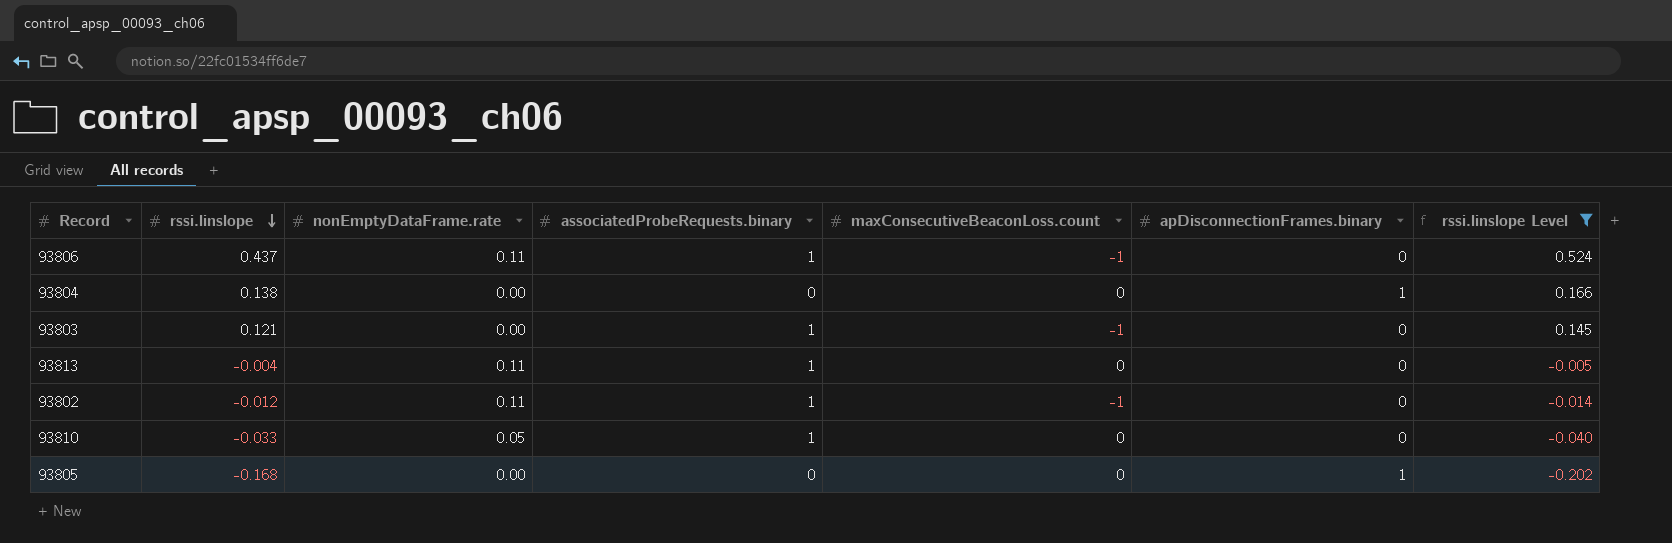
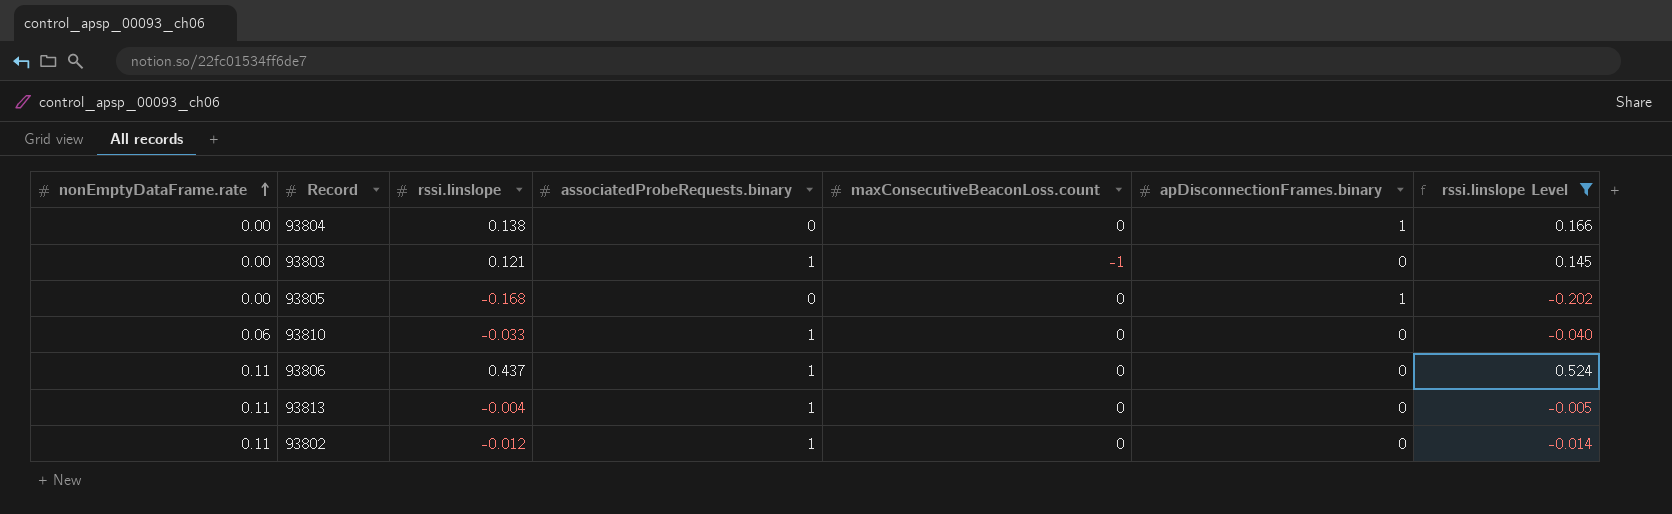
row order: rssi.linslope descending -> nonEmptyDataFrame.rate ascending
column nonEmptyDataFrame.rate | position: 3 -> 1
93810 | nonEmptyDataFrame.rate: 0.05 -> 0.06
93806 | maxConsecutiveBeaconLoss.count: -1 -> 0
93802 | maxConsecutiveBeaconLoss.count: -1 -> 0

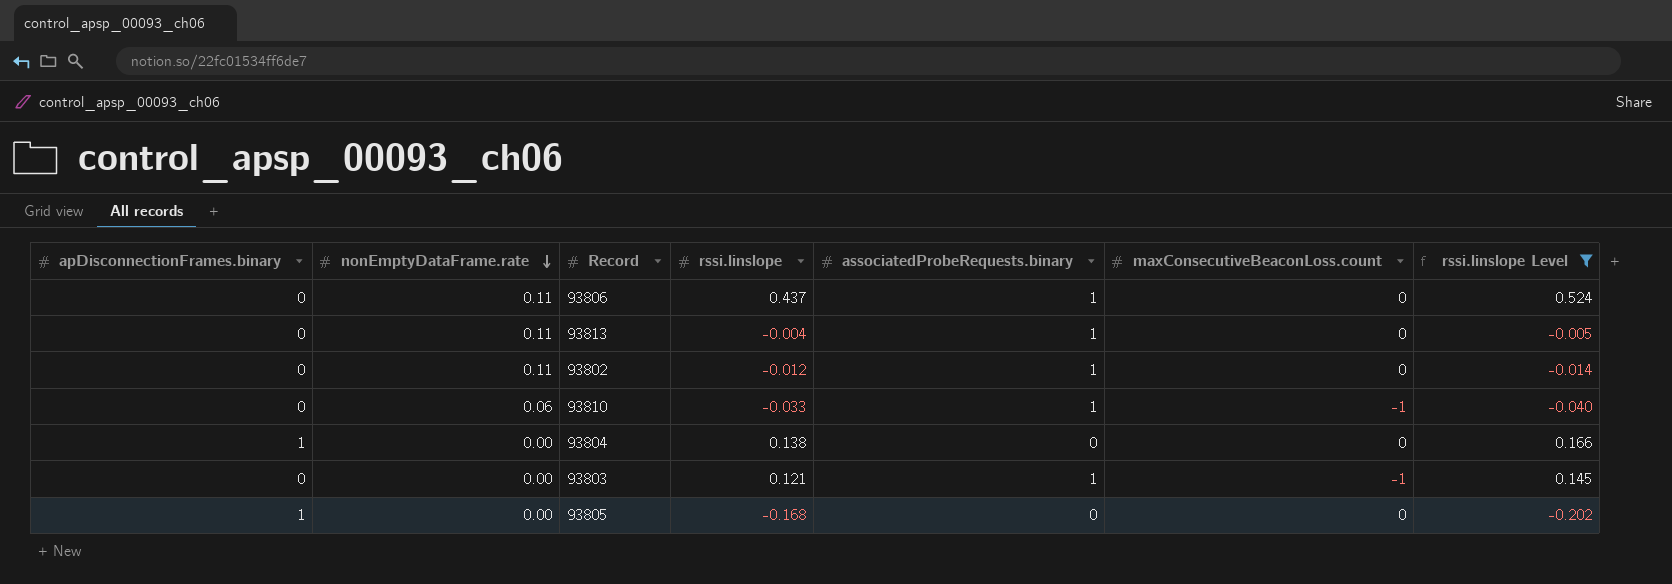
row order: nonEmptyDataFrame.rate ascending -> nonEmptyDataFrame.rate descending
column apDisconnectionFrames.binary | position: 6 -> 1
93810 | maxConsecutiveBeaconLoss.count: 0 -> -1

